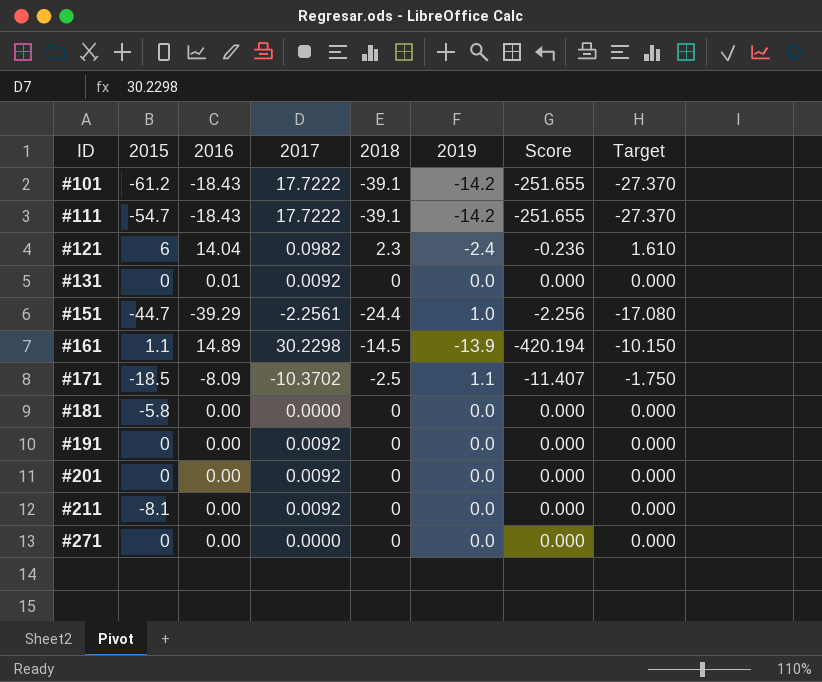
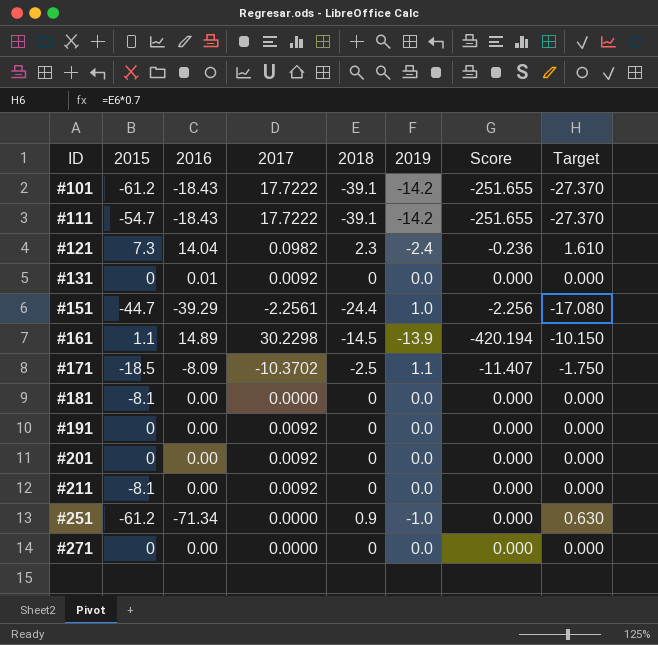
#121 | 2015: 6 -> 7.3
#181 | 2015: -5.8 -> -8.1
row #251: none -> -61.2 | -71.34 | 0.0000 | 0.9 | -1.0 | 0.000 | 0.630

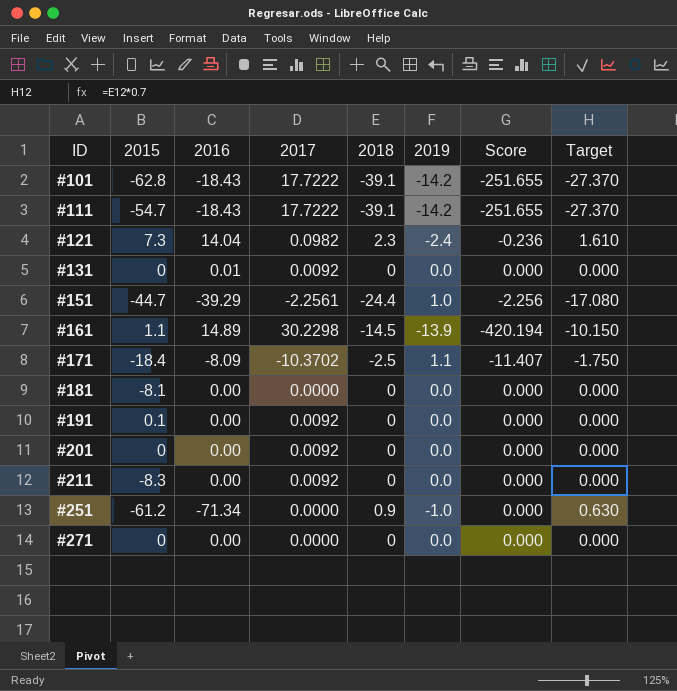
#101 | 2015: -61.2 -> -62.8
#171 | 2015: -18.5 -> -18.4
#191 | 2015: 0 -> 0.1
#211 | 2015: -8.1 -> -8.3

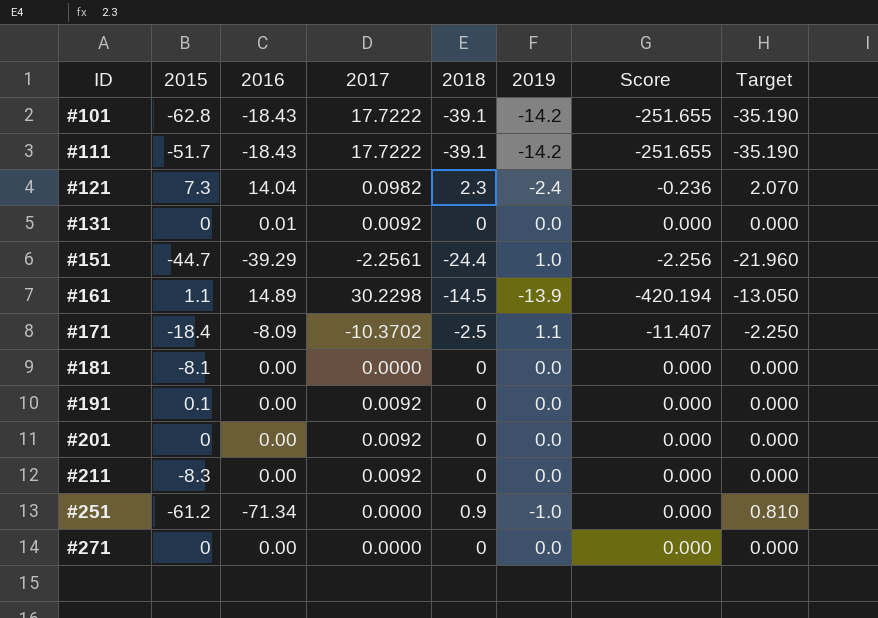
column Target | formula: [2018] * 0.7 -> [2018] * 0.9
#111 | 2015: -54.7 -> -51.7

